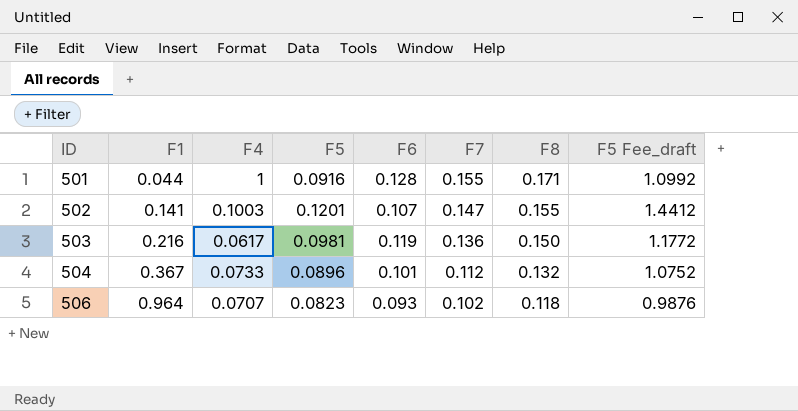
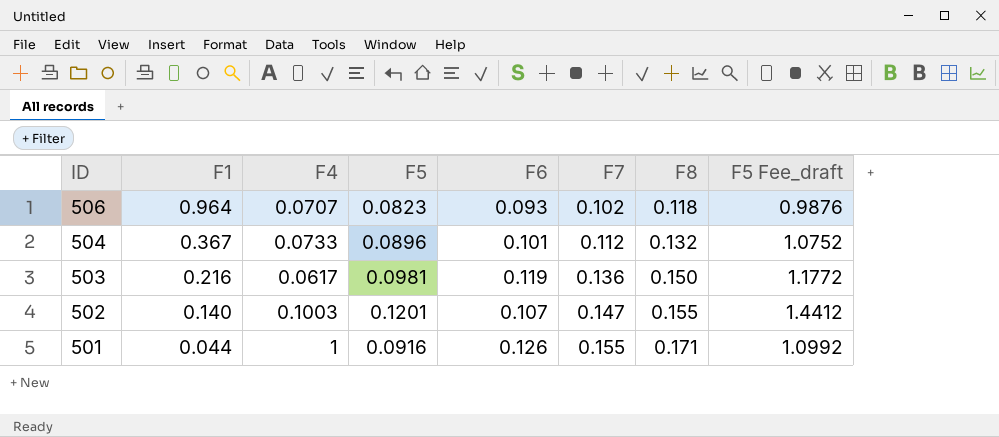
row order: ID ascending -> ID descending
502 | F1: 0.141 -> 0.140
501 | F6: 0.128 -> 0.126

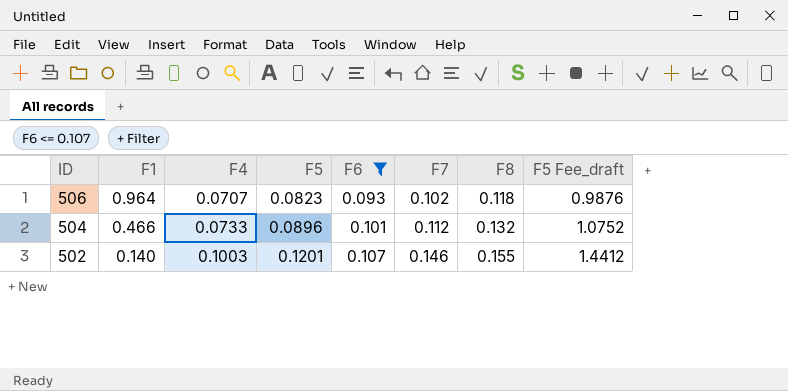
filter: none -> F6 <= 0.107
504 | F1: 0.367 -> 0.466
502 | F7: 0.147 -> 0.146

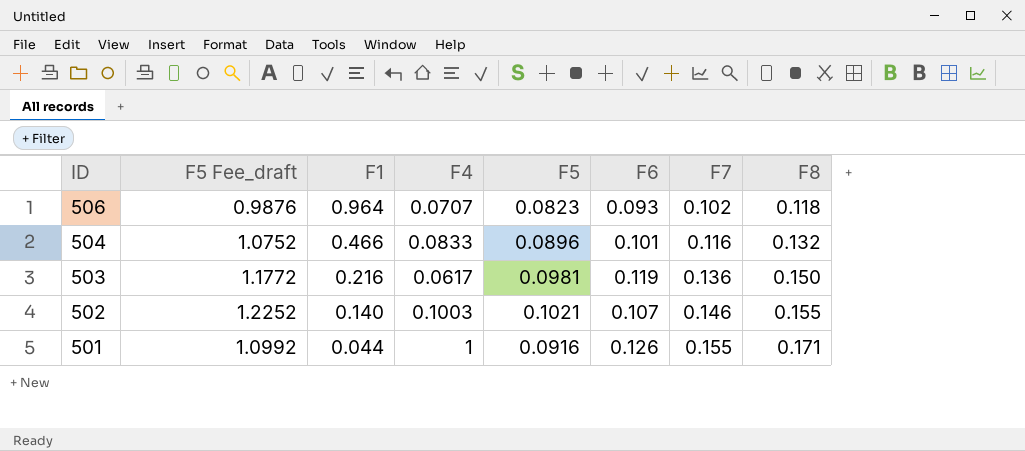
filter: F6 <= 0.107 -> none
column F5 Fee_draft | position: 8 -> 2
504 | F4: 0.0733 -> 0.0833
504 | F7: 0.112 -> 0.116
502 | F5 Fee_draft: 1.4412 -> 1.2252
502 | F5: 0.1201 -> 0.1021

